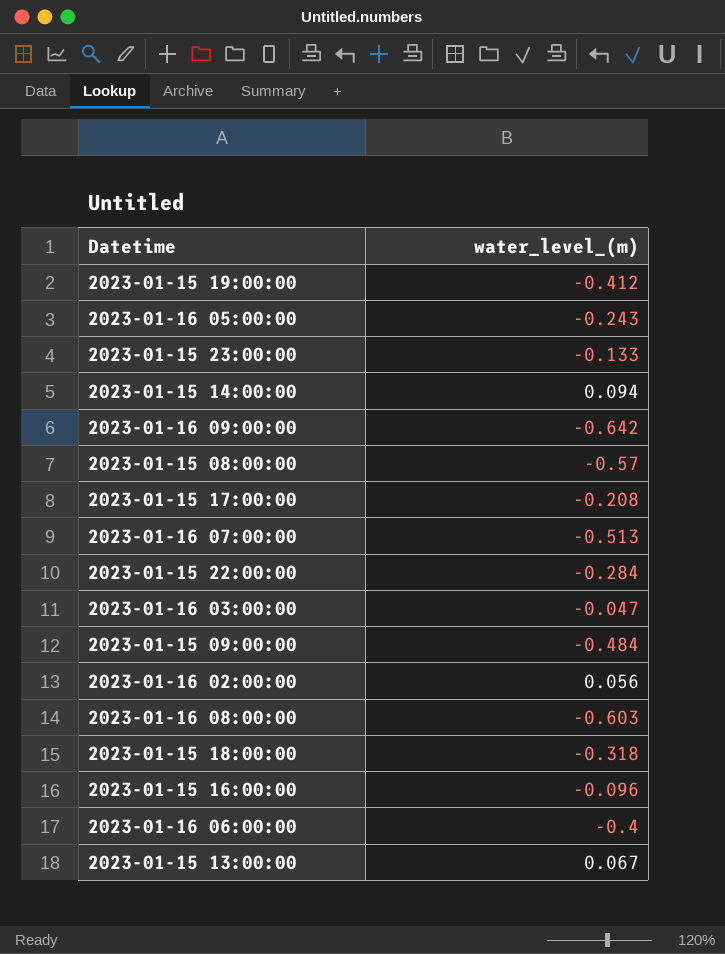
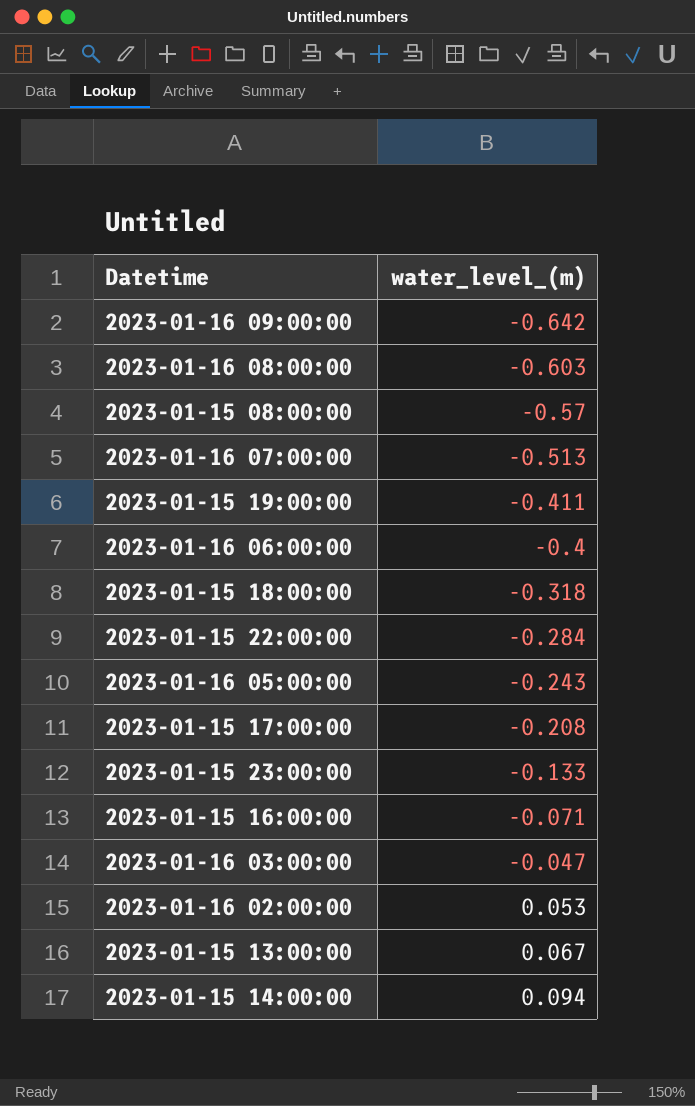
row order: none -> water_level_(m) ascending
row 2023-01-15 09:00:00: -0.484 -> none
2023-01-15 19:00:00 | water_level_(m): -0.412 -> -0.411
2023-01-15 16:00:00 | water_level_(m): -0.096 -> -0.071
2023-01-16 02:00:00 | water_level_(m): 0.056 -> 0.053

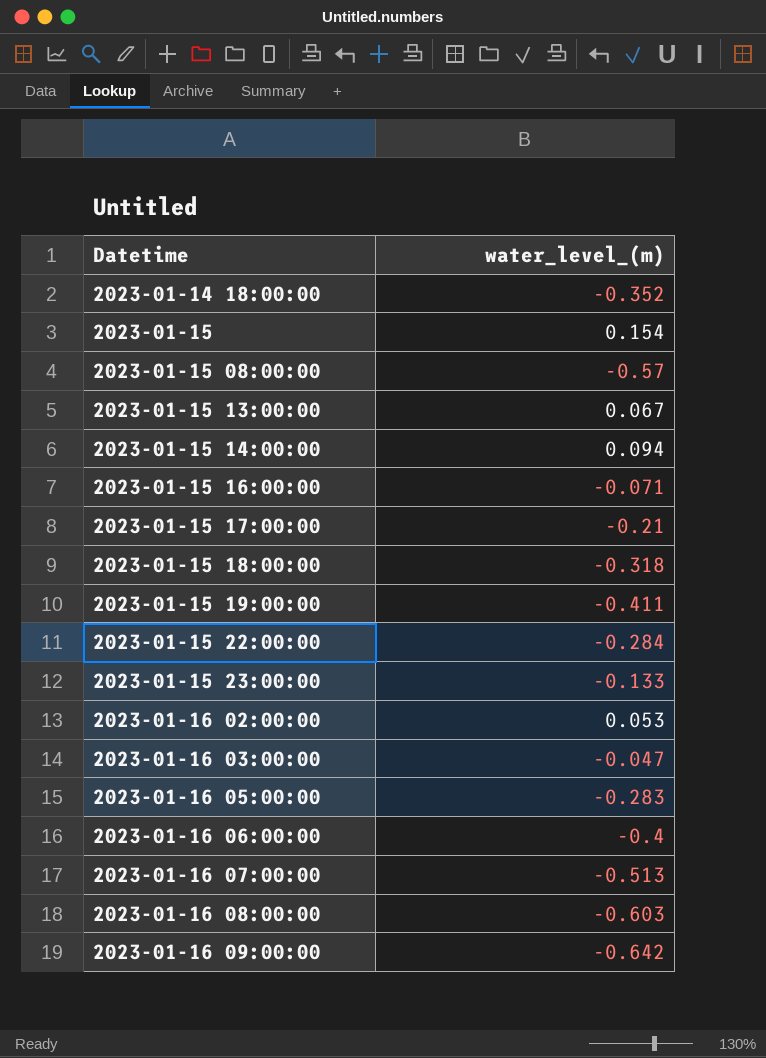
row order: water_level_(m) ascending -> Datetime ascending
row 2023-01-14 18:00:00: none -> -0.352
row 2023-01-15: none -> 0.154
2023-01-15 17:00:00 | water_level_(m): -0.208 -> -0.21
2023-01-16 05:00:00 | water_level_(m): -0.243 -> -0.283

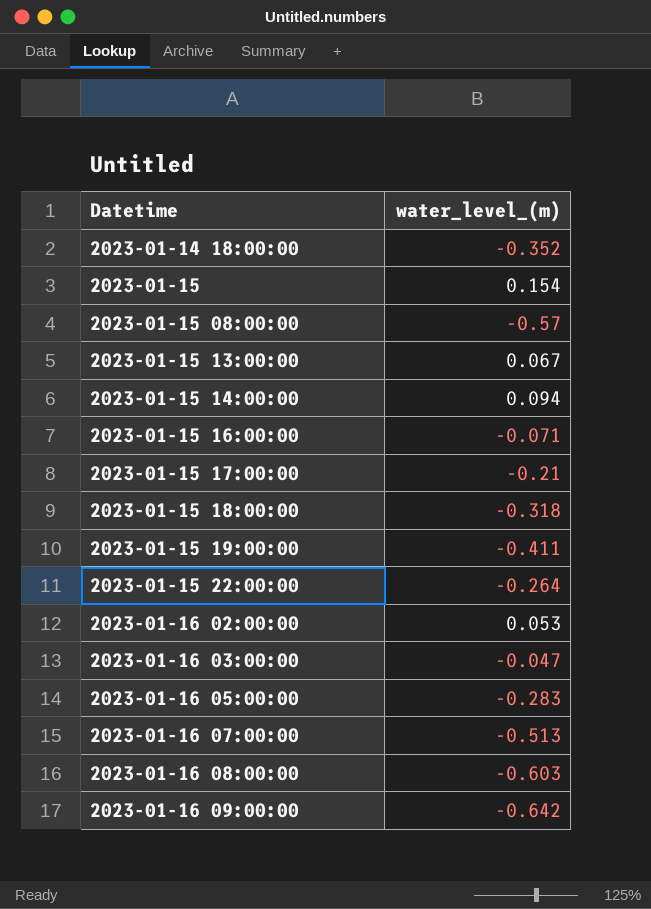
row 2023-01-15 23:00:00: -0.133 -> none
row 2023-01-16 06:00:00: -0.4 -> none
2023-01-15 22:00:00 | water_level_(m): -0.284 -> -0.264

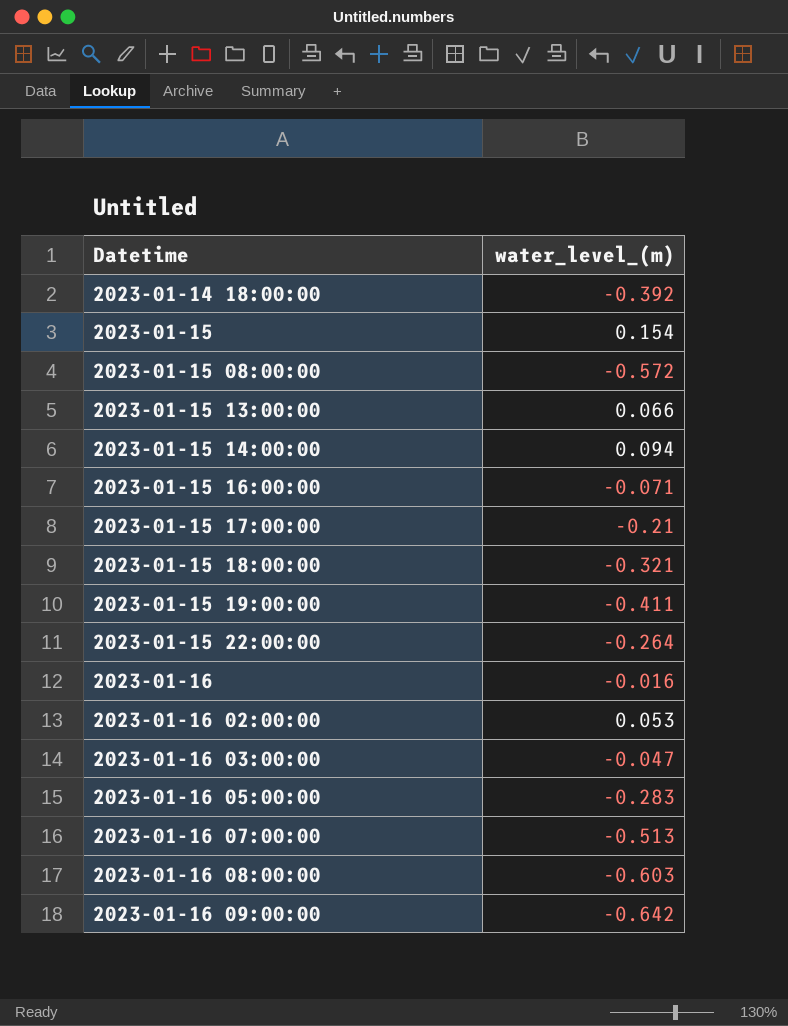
2023-01-14 18:00:00 | water_level_(m): -0.352 -> -0.392
2023-01-15 08:00:00 | water_level_(m): -0.57 -> -0.572
2023-01-15 13:00:00 | water_level_(m): 0.067 -> 0.066
2023-01-15 18:00:00 | water_level_(m): -0.318 -> -0.321
row 2023-01-16: none -> -0.016

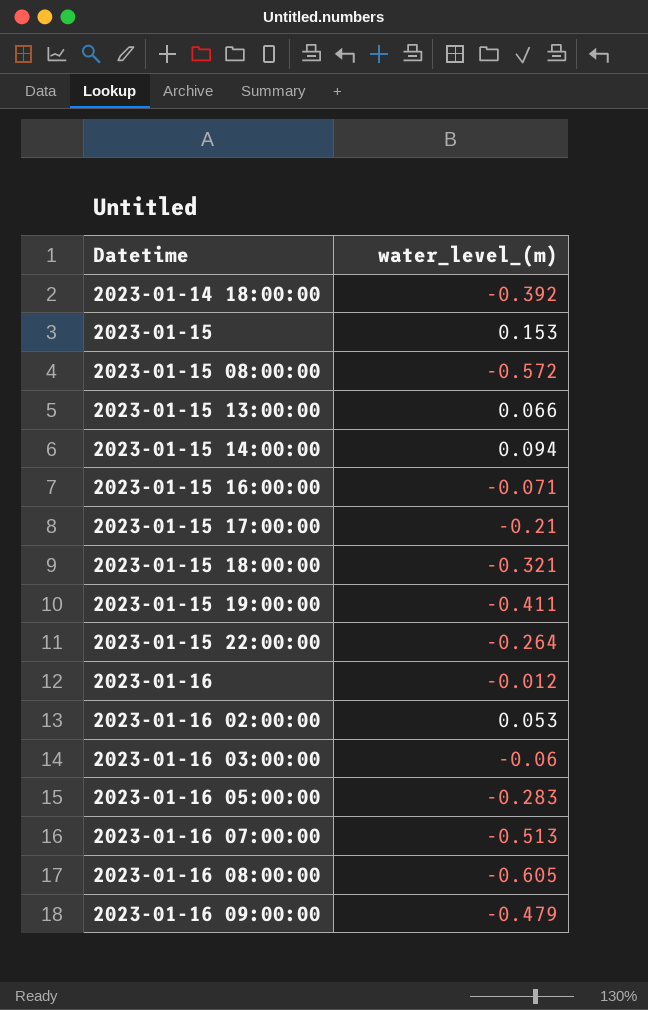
2023-01-15 | water_level_(m): 0.154 -> 0.153
2023-01-16 | water_level_(m): -0.016 -> -0.012
2023-01-16 03:00:00 | water_level_(m): -0.047 -> -0.06
2023-01-16 08:00:00 | water_level_(m): -0.603 -> -0.605
2023-01-16 09:00:00 | water_level_(m): -0.642 -> -0.479

